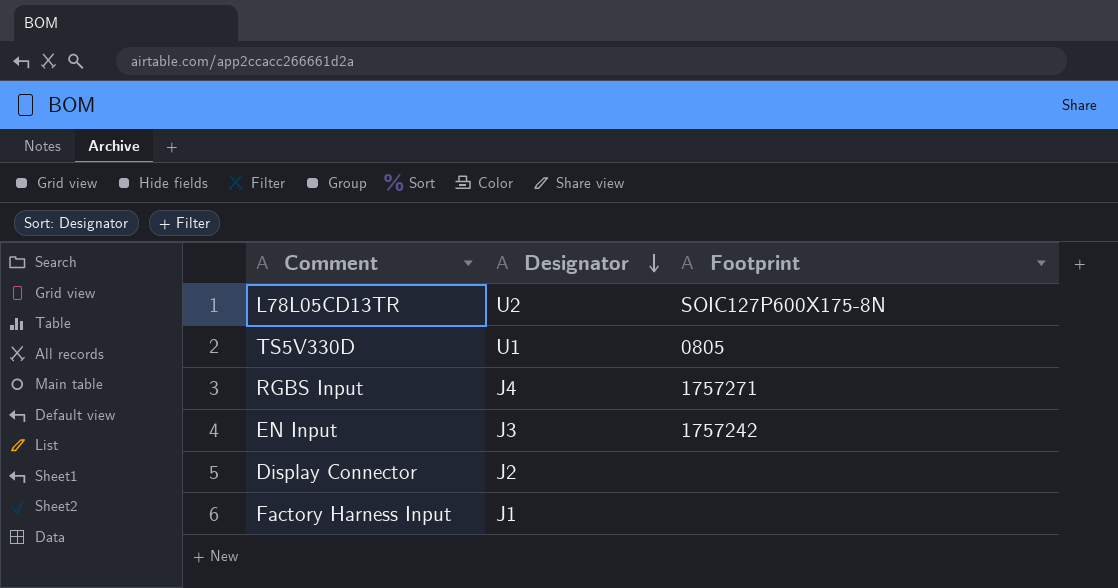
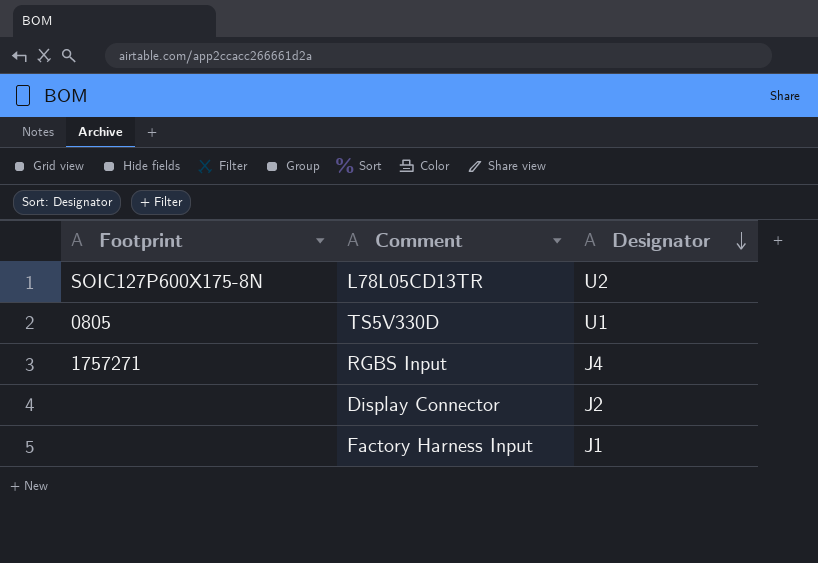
column Footprint | position: 3 -> 1
row EN Input: J3 | 1757242 -> none

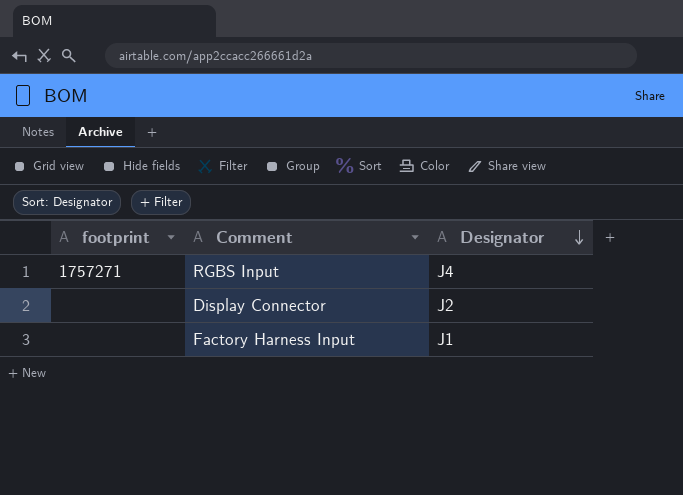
column name: Footprint -> footprint
row L78L05CD13TR: SOIC127P600X175-8N | U2 -> none
row TS5V330D: 0805 | U1 -> none

